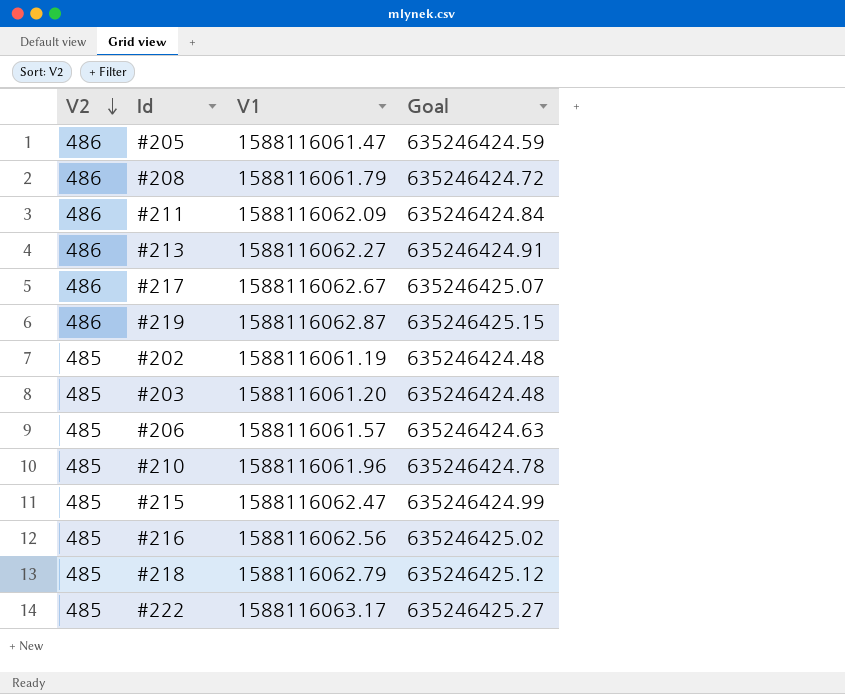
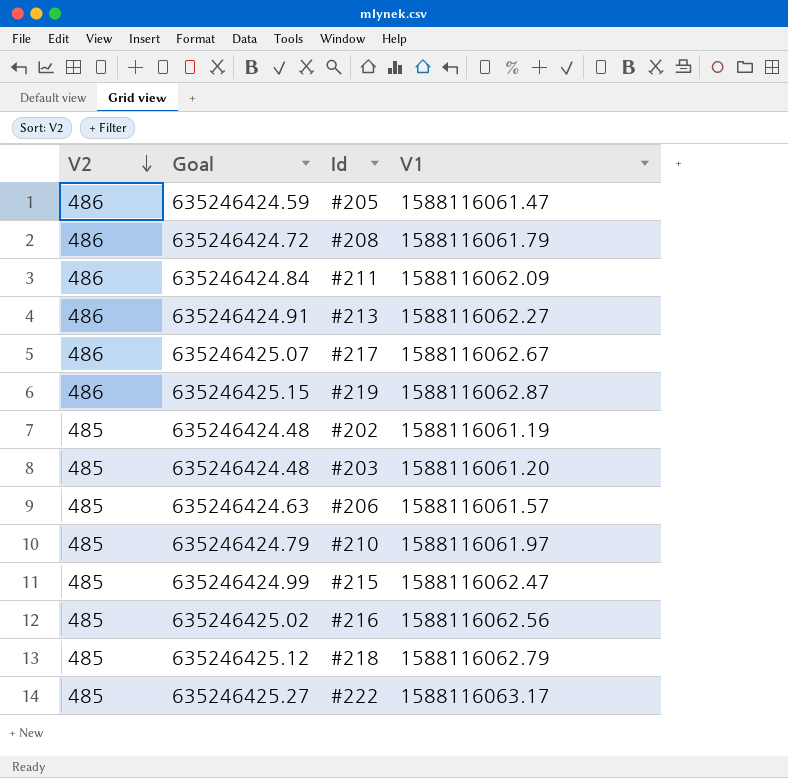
column Goal | position: 4 -> 2
#210 | Goal: 635246424.78 -> 635246424.79
#210 | V1: 1588116061.96 -> 1588116061.97

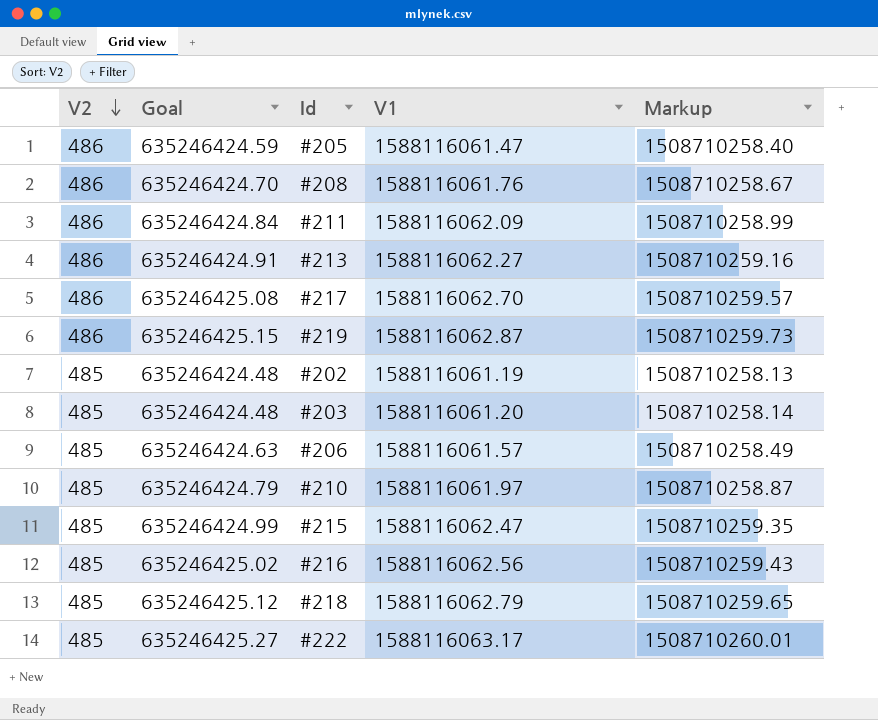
column Markup | formula: none -> [V1] * 0.95
#208 | Goal: 635246424.72 -> 635246424.70
#208 | V1: 1588116061.79 -> 1588116061.76
#217 | Goal: 635246425.07 -> 635246425.08
#217 | V1: 1588116062.67 -> 1588116062.70

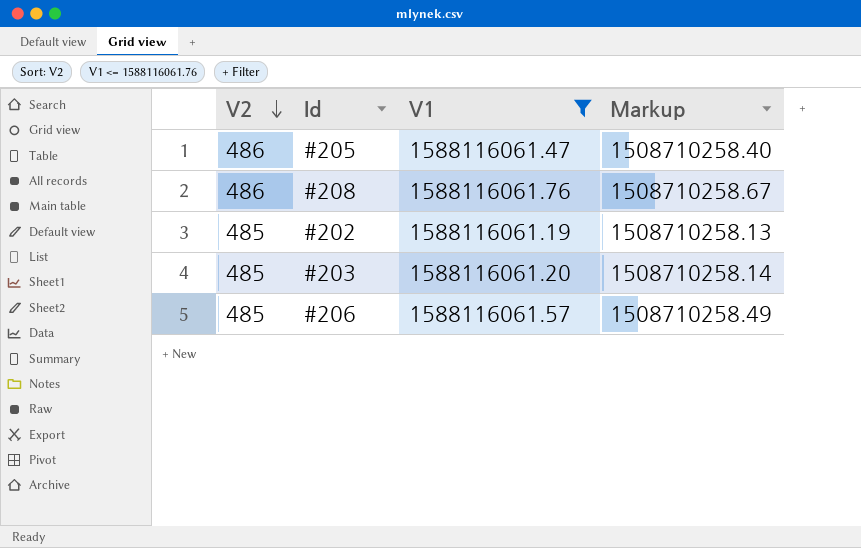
filter: none -> V1 <= 1588116061.76
column Goal | formula: [V1] * 0.4 -> none

